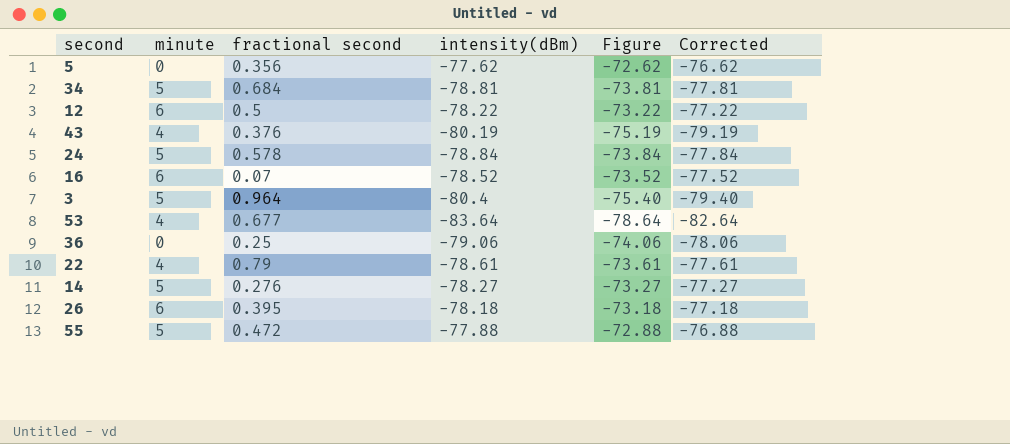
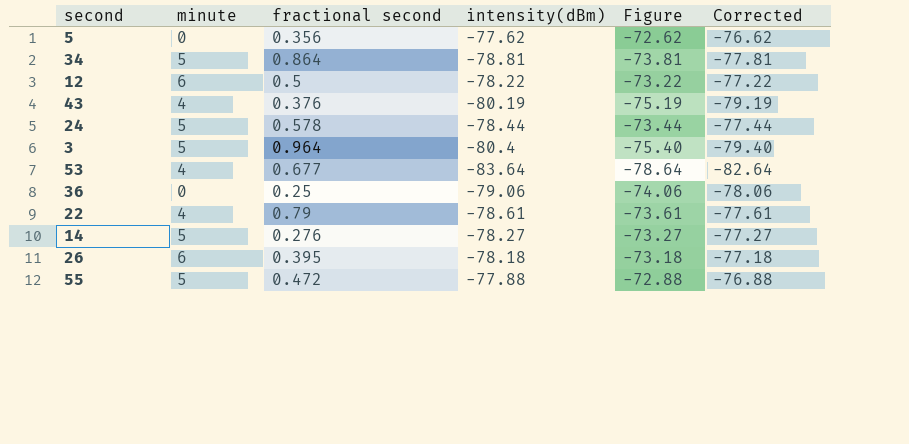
row 16: 6 | 0.07 | -78.52 | -73.52 | -77.52 -> none
34 | fractional second: 0.684 -> 0.864
24 | intensity(dBm): -78.84 -> -78.44
24 | Figure: -73.84 -> -73.44
24 | Corrected: -77.84 -> -77.44

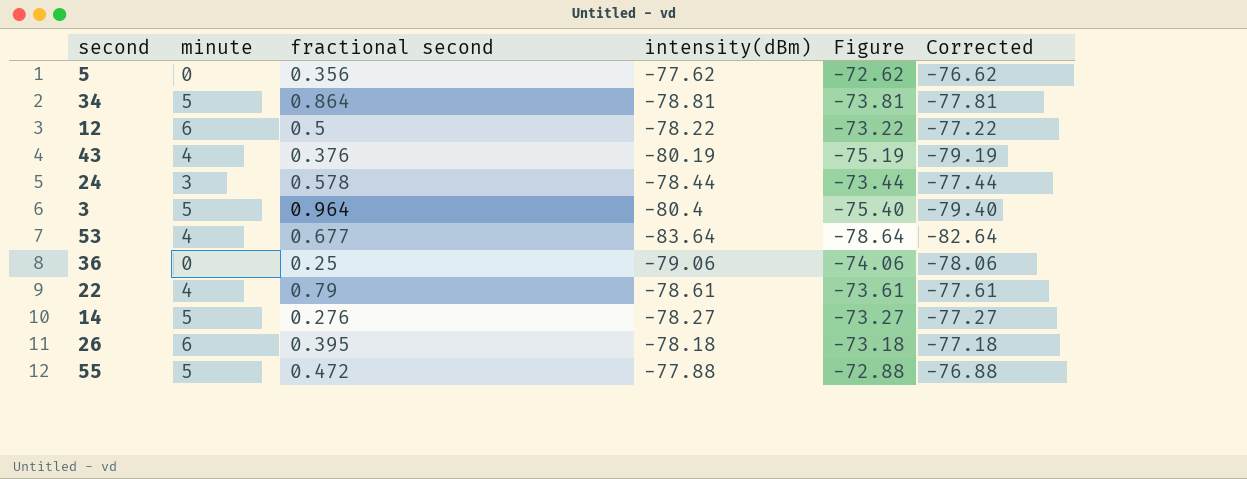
24 | minute: 5 -> 3

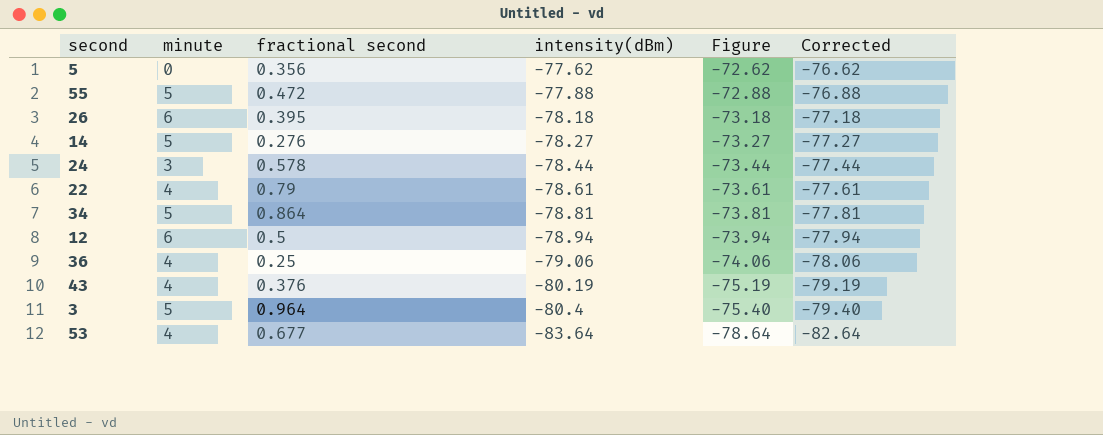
row order: none -> intensity(dBm) descending
12 | intensity(dBm): -78.22 -> -78.94
12 | Figure: -73.22 -> -73.94
12 | Corrected: -77.22 -> -77.94
36 | minute: 0 -> 4

